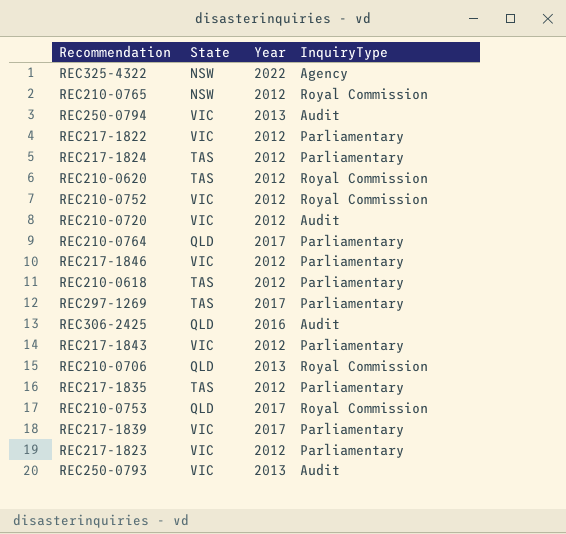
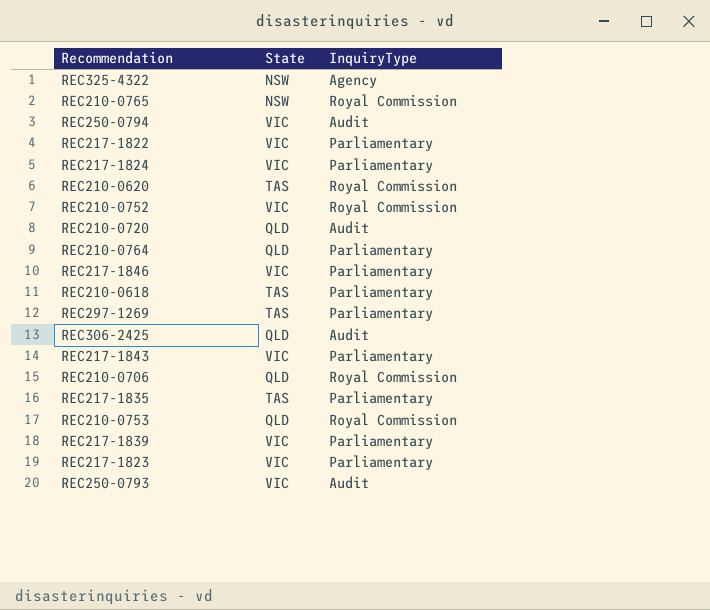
column Year | position: 3 -> none
REC217-1824 | State: TAS -> VIC
REC210-0720 | State: VIC -> QLD

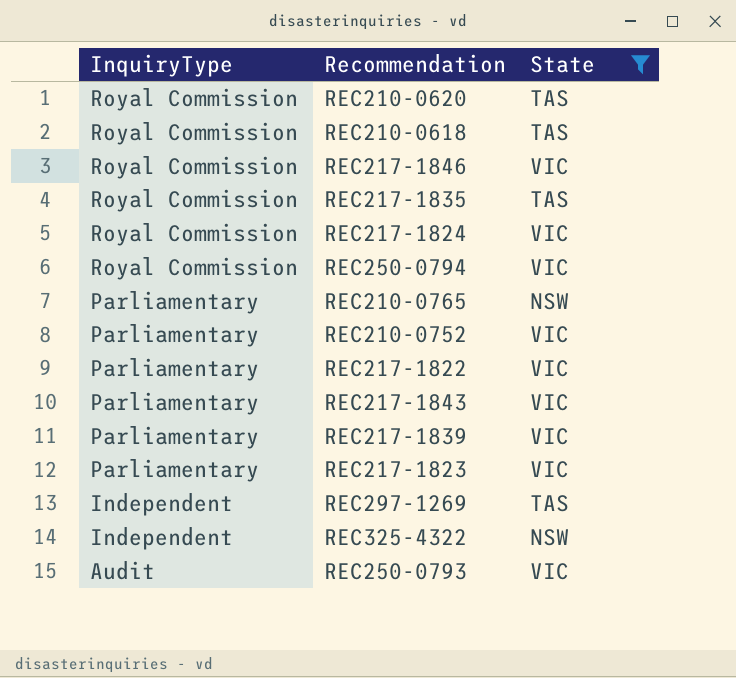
filter: none -> State != QLD
row order: none -> InquiryType descending
column InquiryType | position: 3 -> 1
REC210-0618 | InquiryType: Parliamentary -> Royal Commission
REC217-1846 | InquiryType: Parliamentary -> Royal Commission
REC217-1835 | InquiryType: Parliamentary -> Royal Commission
REC217-1824 | InquiryType: Parliamentary -> Royal Commission
REC250-0794 | InquiryType: Audit -> Royal Commission
REC210-0765 | InquiryType: Royal Commission -> Parliamentary
REC210-0752 | InquiryType: Royal Commission -> Parliamentary
REC297-1269 | InquiryType: Parliamentary -> Independent
REC325-4322 | InquiryType: Agency -> Independent

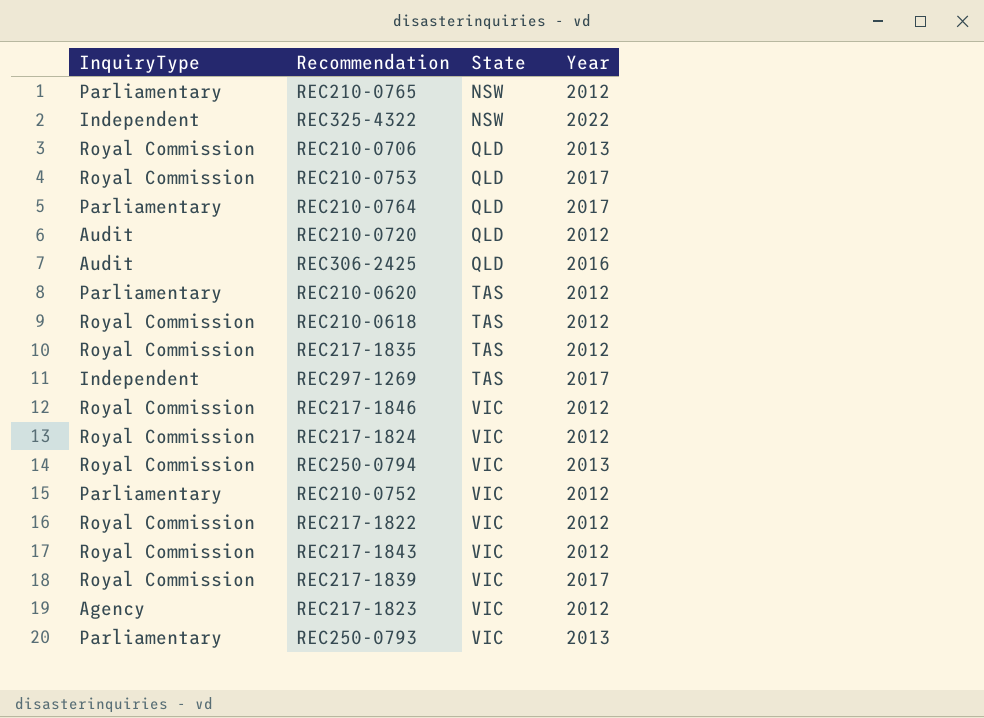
filter: State != QLD -> none
row order: InquiryType descending -> State ascending
column Year | position: none -> 4
REC210-0620 | InquiryType: Royal Commission -> Parliamentary
REC217-1822 | InquiryType: Parliamentary -> Royal Commission
REC217-1843 | InquiryType: Parliamentary -> Royal Commission
REC217-1839 | InquiryType: Parliamentary -> Royal Commission
REC217-1823 | InquiryType: Parliamentary -> Agency
REC250-0793 | InquiryType: Audit -> Parliamentary

